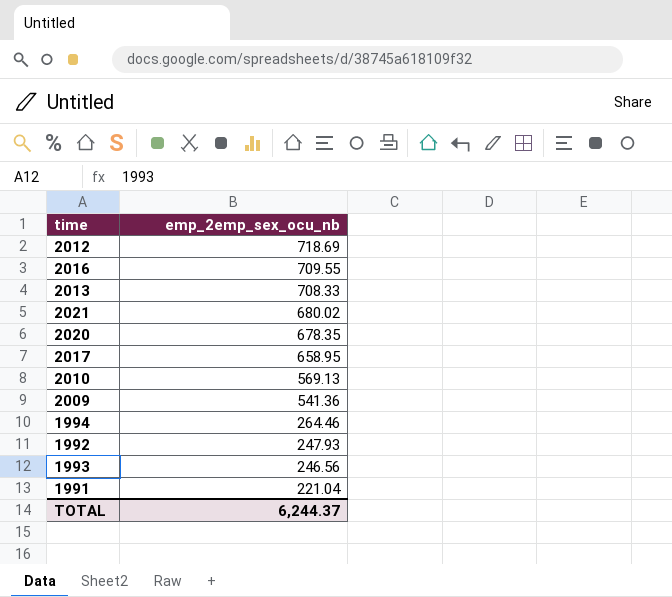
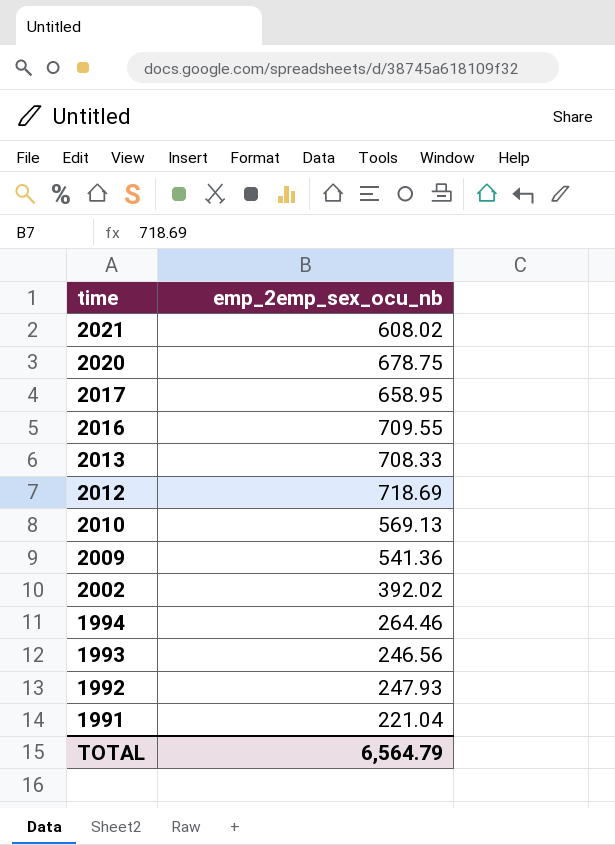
row order: emp_2emp_sex_ocu_nb descending -> time descending
2021 | emp_2emp_sex_ocu_nb: 680.02 -> 608.02
2020 | emp_2emp_sex_ocu_nb: 678.35 -> 678.75
row 2002: none -> 392.02
TOTAL | emp_2emp_sex_ocu_nb: 6,244.37 -> 6,564.79

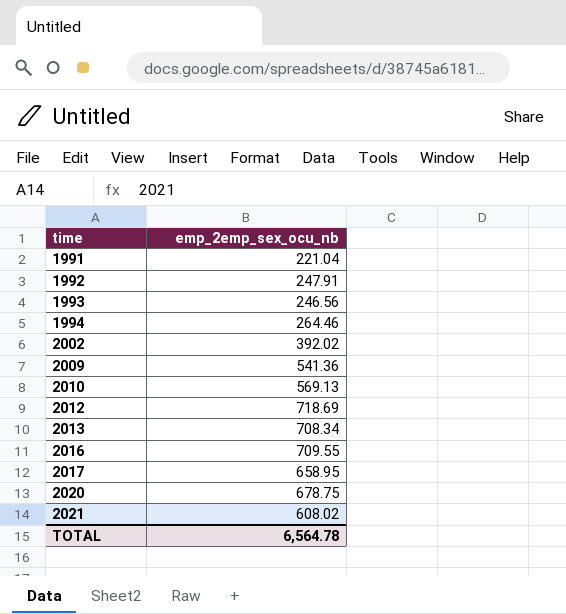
row order: time descending -> time ascending
1992 | emp_2emp_sex_ocu_nb: 247.93 -> 247.91
2013 | emp_2emp_sex_ocu_nb: 708.33 -> 708.34
TOTAL | emp_2emp_sex_ocu_nb: 6,564.79 -> 6,564.78

